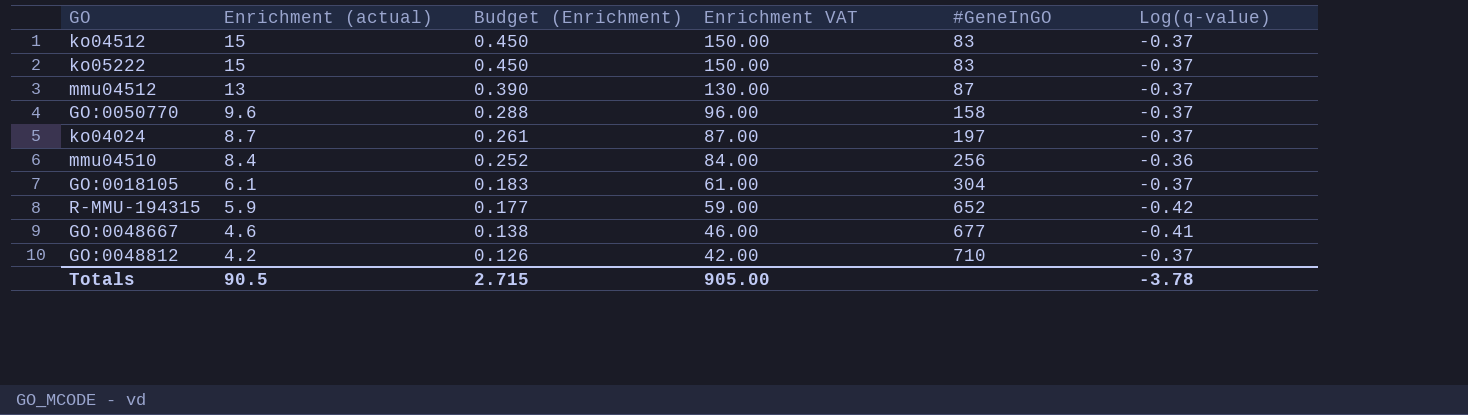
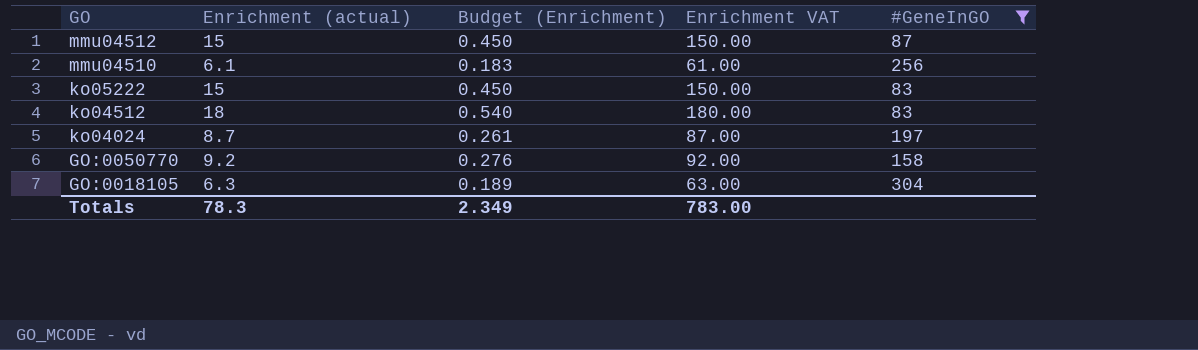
filter: none -> #GeneInGO <= 304
row order: Enrichment (actual) descending -> GO descending
column Log(q-value) | position: 6 -> none
mmu04512 | Enrichment (actual): 13 -> 15
mmu04512 | Budget (Enrichment): 0.390 -> 0.450
mmu04512 | Enrichment VAT: 130.00 -> 150.00
mmu04510 | Enrichment (actual): 8.4 -> 6.1
mmu04510 | Budget (Enrichment): 0.252 -> 0.183
mmu04510 | Enrichment VAT: 84.00 -> 61.00
ko04512 | Enrichment (actual): 15 -> 18
ko04512 | Budget (Enrichment): 0.450 -> 0.540
ko04512 | Enrichment VAT: 150.00 -> 180.00
GO:0050770 | Enrichment (actual): 9.6 -> 9.2
GO:0050770 | Budget (Enrichment): 0.288 -> 0.276
GO:0050770 | Enrichment VAT: 96.00 -> 92.00
GO:0018105 | Enrichment (actual): 6.1 -> 6.3
GO:0018105 | Budget (Enrichment): 0.183 -> 0.189
GO:0018105 | Enrichment VAT: 61.00 -> 63.00
Totals | Enrichment (actual): 90.5 -> 78.3
Totals | Budget (Enrichment): 2.715 -> 2.349
Totals | Enrichment VAT: 905.00 -> 783.00

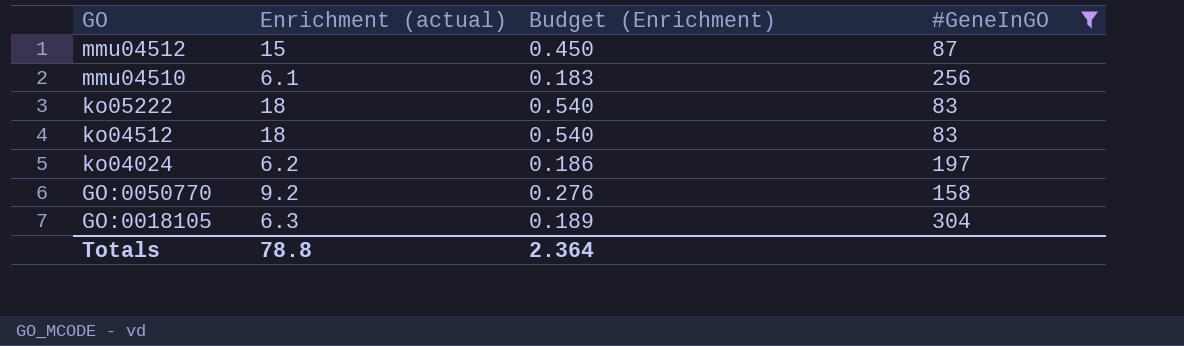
column Enrichment VAT | formula: [Enrichment (actual)] * 10 -> none
ko05222 | Enrichment (actual): 15 -> 18
ko05222 | Budget (Enrichment): 0.450 -> 0.540
ko04024 | Enrichment (actual): 8.7 -> 6.2
ko04024 | Budget (Enrichment): 0.261 -> 0.186
Totals | Enrichment (actual): 78.3 -> 78.8
Totals | Budget (Enrichment): 2.349 -> 2.364

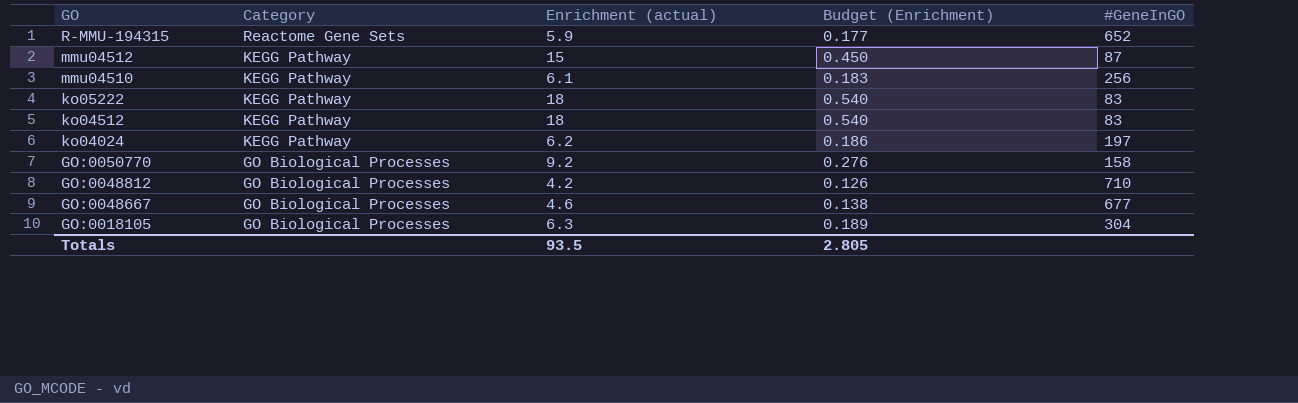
filter: #GeneInGO <= 304 -> none
column Category | position: none -> 2
Totals | Enrichment (actual): 78.8 -> 93.5
Totals | Budget (Enrichment): 2.364 -> 2.805

